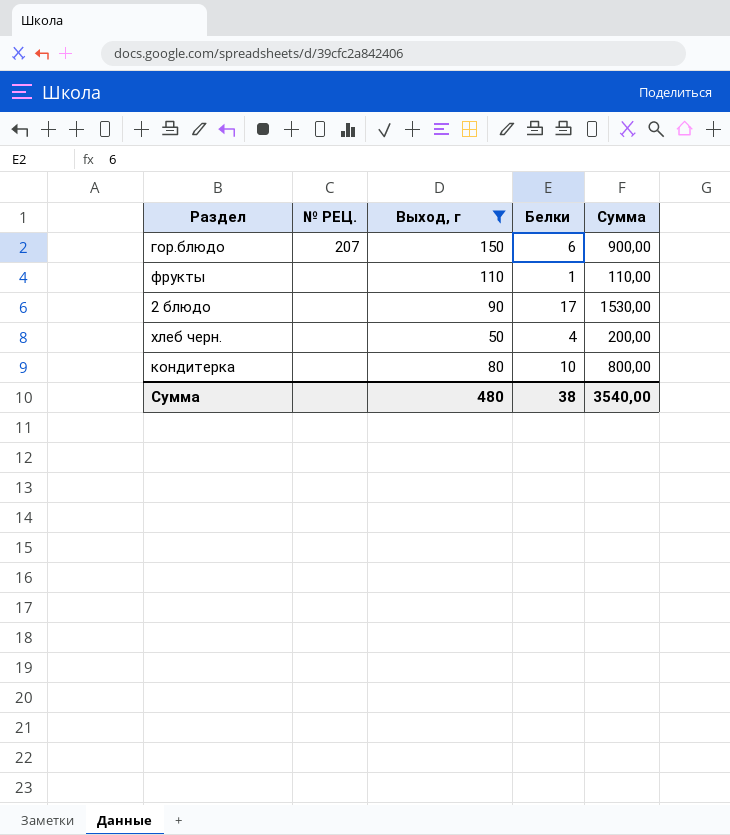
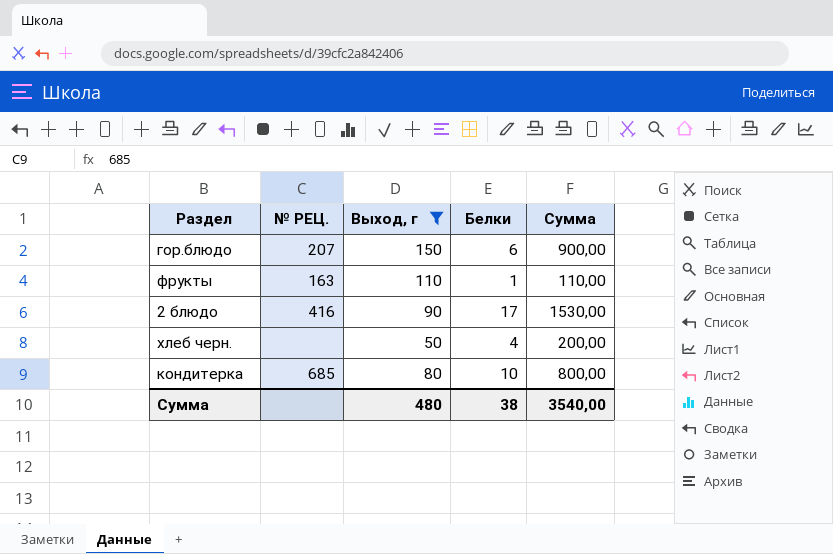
фрукты | № РЕЦ.: none -> 163
2 блюдо | № РЕЦ.: none -> 416
кондитерка | № РЕЦ.: none -> 685

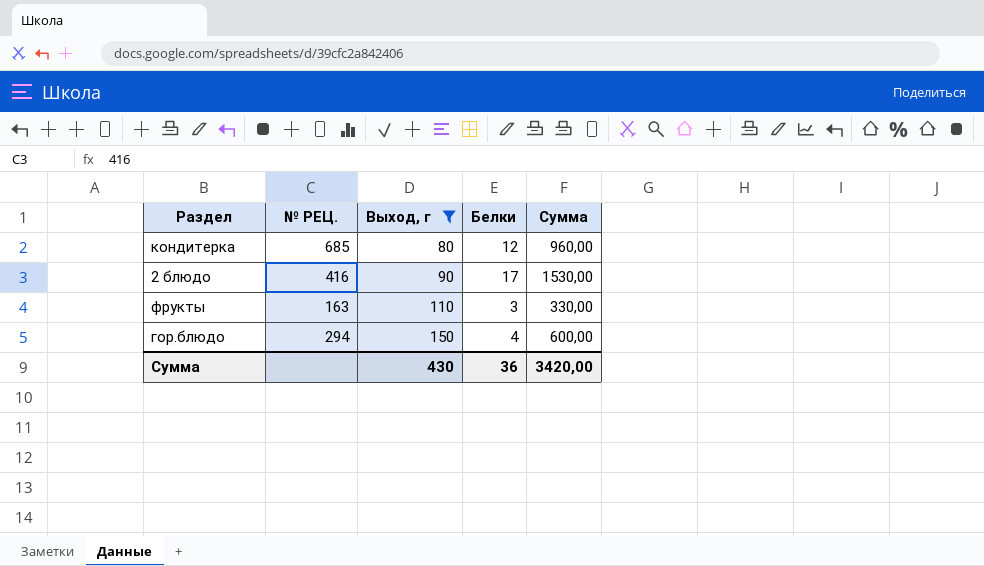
row order: none -> Выход, г ascending
row хлеб черн.: none | 50 | 4 | 200,00 -> none
кондитерка | Белки: 10 -> 12
кондитерка | Сумма: 800,00 -> 960,00
фрукты | Белки: 1 -> 3
фрукты | Сумма: 110,00 -> 330,00
гор.блюдо | № РЕЦ.: 207 -> 294
гор.блюдо | Белки: 6 -> 4
гор.блюдо | Сумма: 900,00 -> 600,00
Сумма | Выход, г: 480 -> 430
Сумма | Белки: 38 -> 36
Сумма | Сумма: 3540,00 -> 3420,00

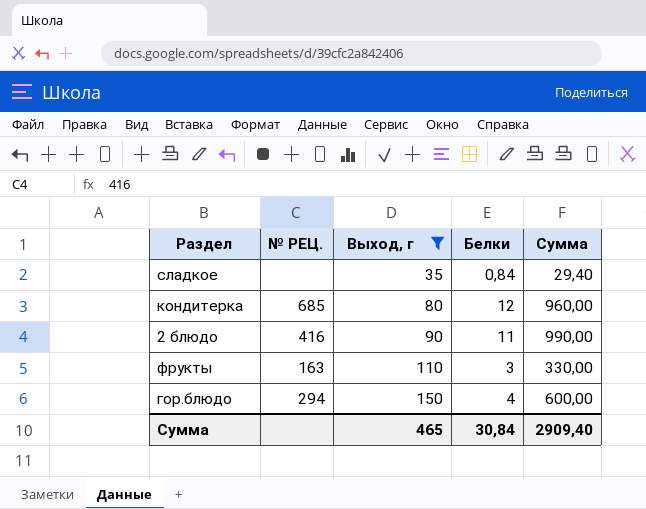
row сладкое: none -> none | 35 | 0,84 | 29,40
2 блюдо | Белки: 17 -> 11
2 блюдо | Сумма: 1530,00 -> 990,00
Сумма | Выход, г: 430 -> 465
Сумма | Белки: 36 -> 30,84
Сумма | Сумма: 3420,00 -> 2909,40

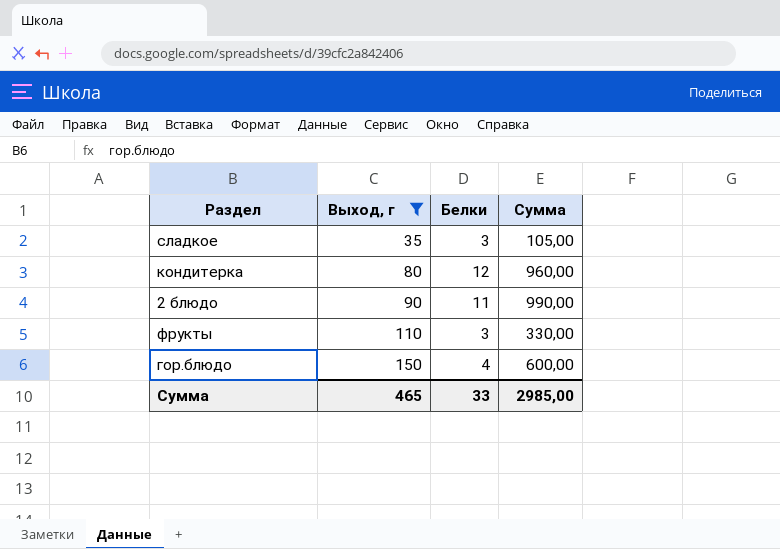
column № РЕЦ. | position: 2 -> none
сладкое | Белки: 0,84 -> 3
сладкое | Сумма: 29,40 -> 105,00
Сумма | Белки: 30,84 -> 33
Сумма | Сумма: 2909,40 -> 2985,00

